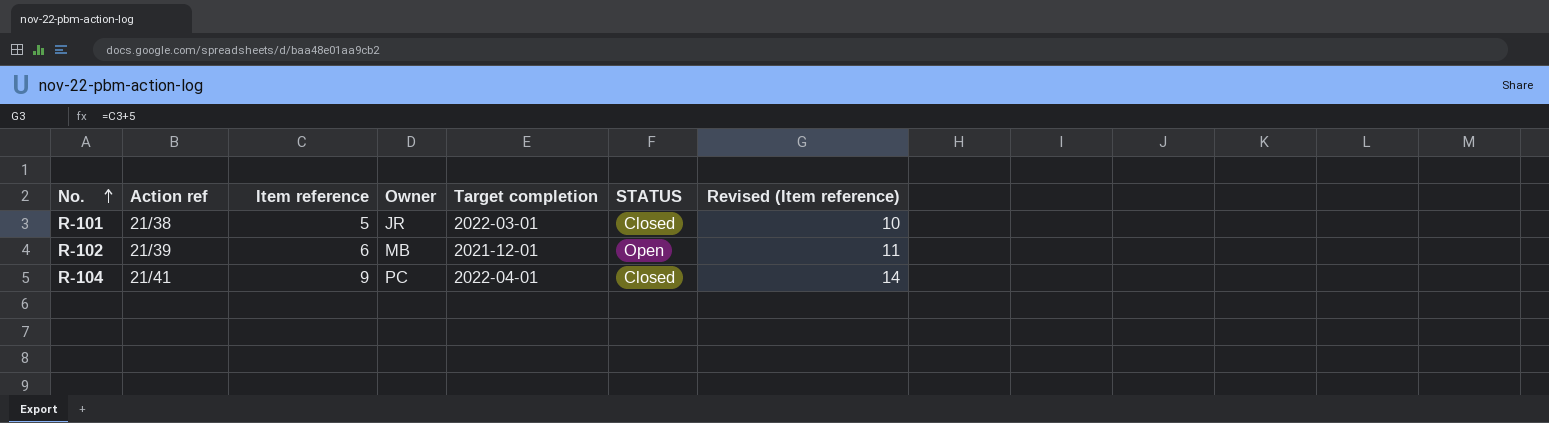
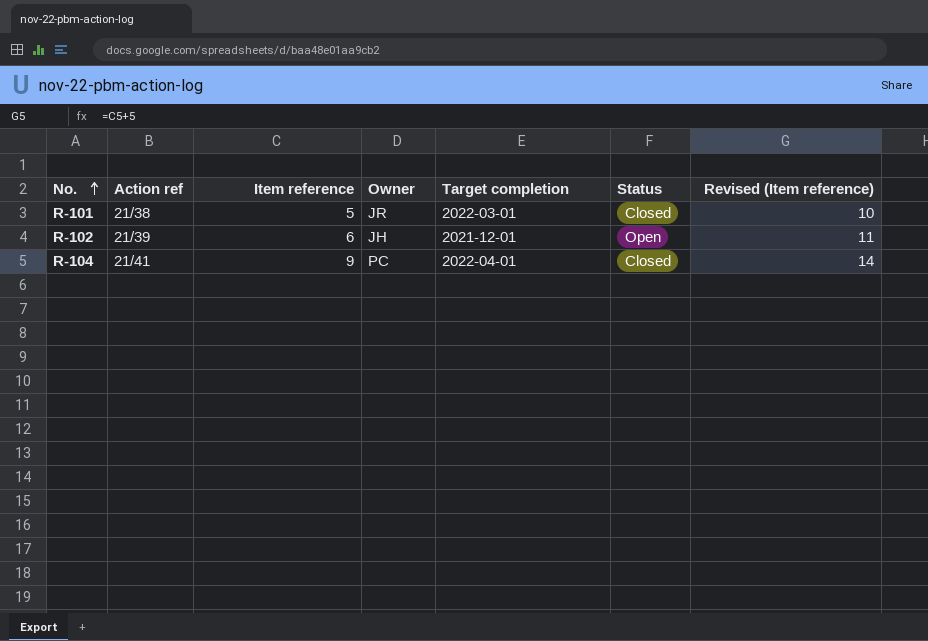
column name: STATUS -> Status
R-102 | Owner: MB -> JH

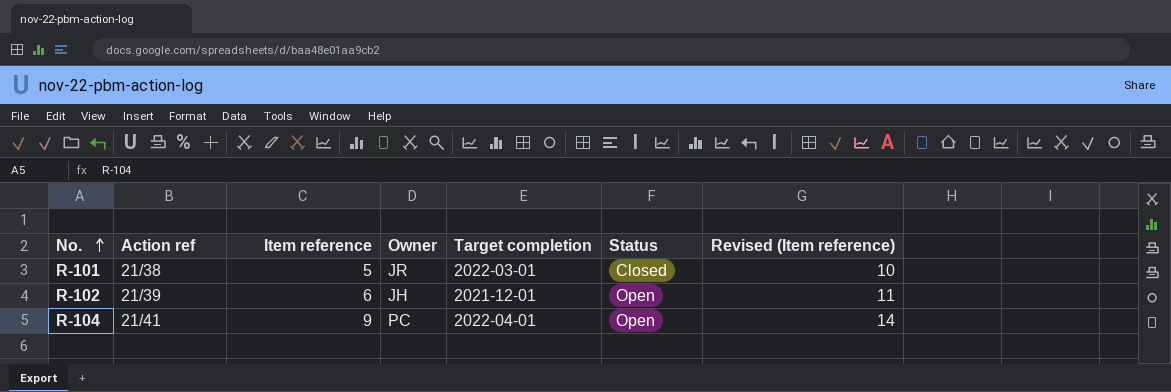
R-104 | Status: Closed -> Open

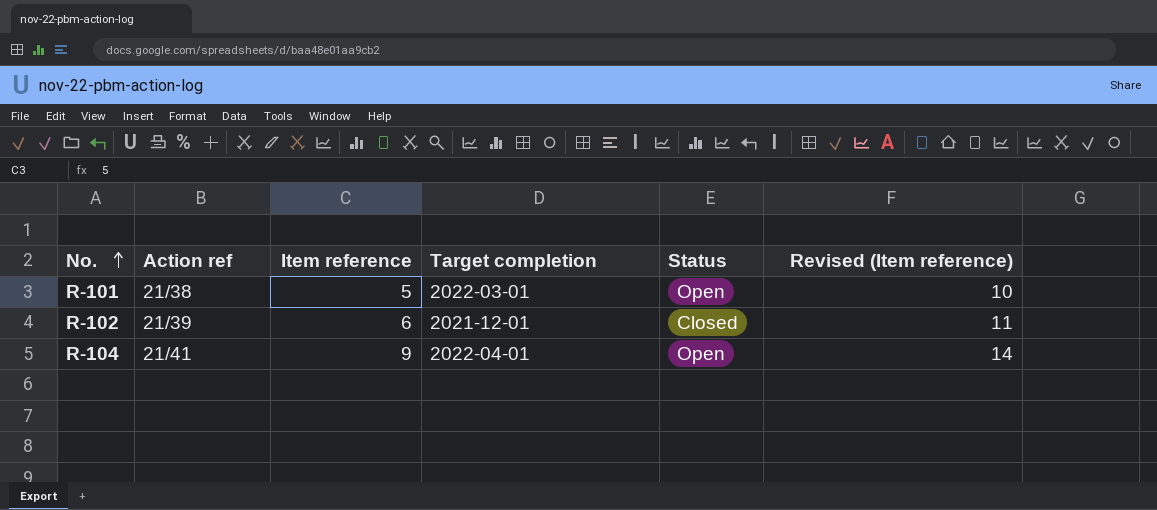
column Owner | position: 4 -> none
R-101 | Status: Closed -> Open
R-102 | Status: Open -> Closed

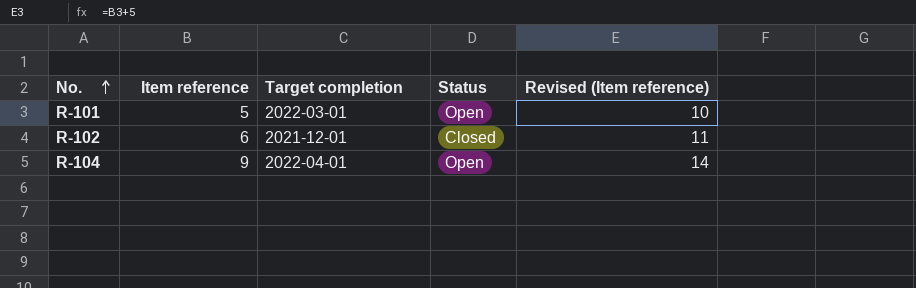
column Action ref | position: 2 -> none

